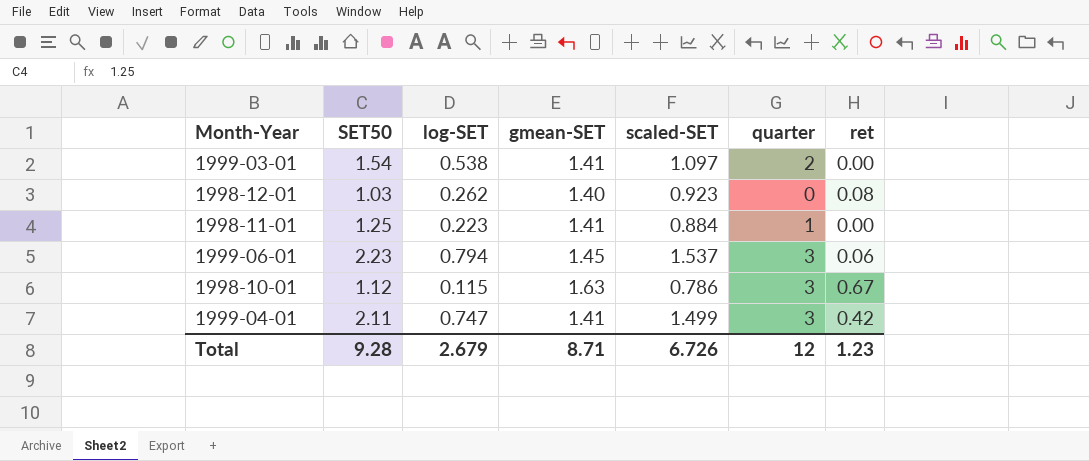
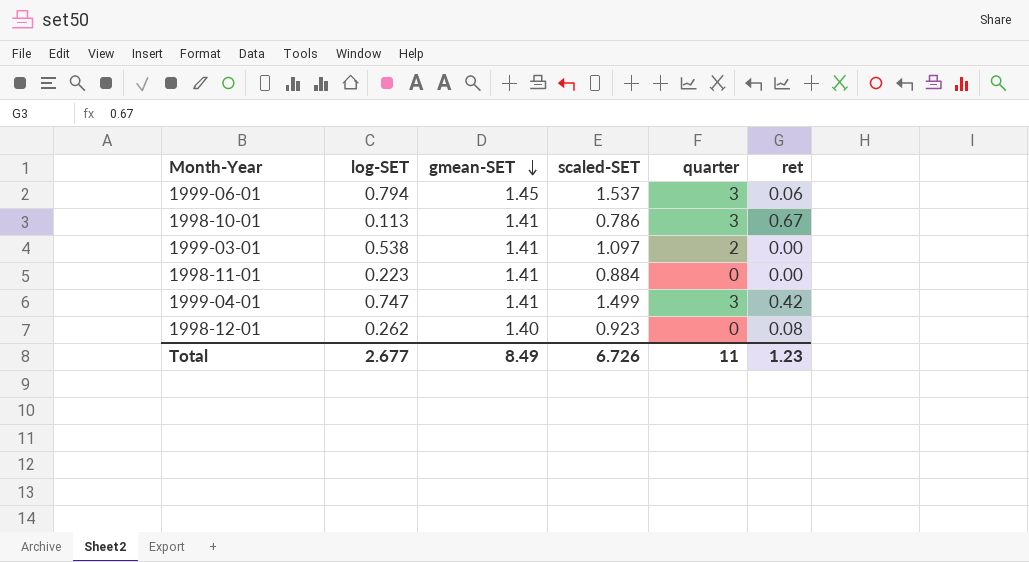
row order: none -> gmean-SET descending
column SET50 | position: 2 -> none
1998-10-01 | log-SET: 0.115 -> 0.113
1998-10-01 | gmean-SET: 1.63 -> 1.41
1998-11-01 | quarter: 1 -> 0
Total | log-SET: 2.679 -> 2.677
Total | gmean-SET: 8.71 -> 8.49
Total | quarter: 12 -> 11

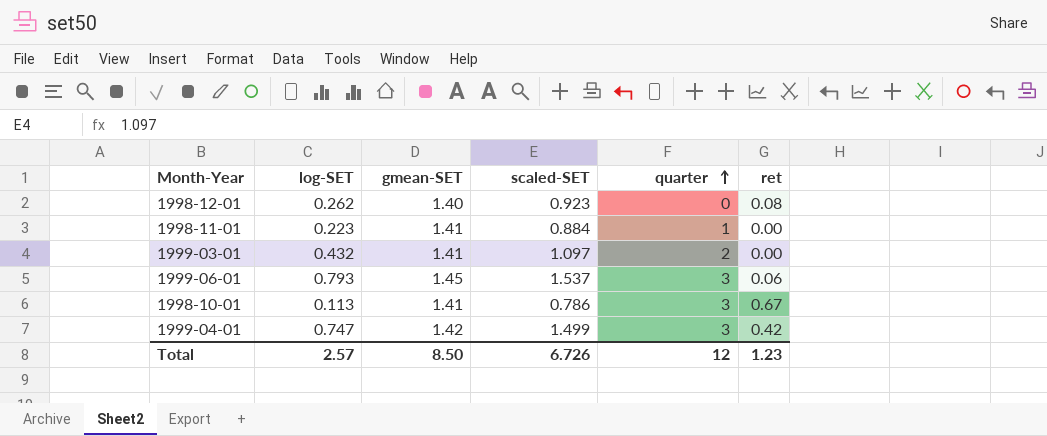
row order: gmean-SET descending -> quarter ascending
1998-11-01 | quarter: 0 -> 1
1999-03-01 | log-SET: 0.538 -> 0.432
1999-06-01 | log-SET: 0.794 -> 0.793
1999-04-01 | gmean-SET: 1.41 -> 1.42
Total | log-SET: 2.677 -> 2.57
Total | gmean-SET: 8.49 -> 8.50
Total | quarter: 11 -> 12

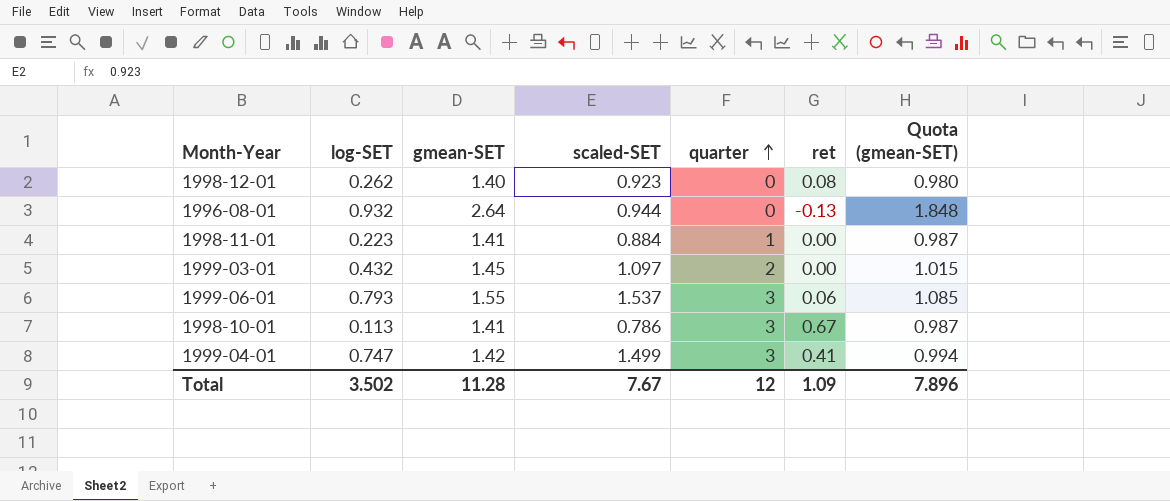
column Quota (gmean-SET) | formula: none -> [gmean-SET] * 0.7
row 1996-08-01: none -> 0.932 | 2.64 | 0.944 | 0 | -0.13 | 1.848
1999-03-01 | gmean-SET: 1.41 -> 1.45
1999-06-01 | gmean-SET: 1.45 -> 1.55
1999-04-01 | ret: 0.42 -> 0.41
Total | log-SET: 2.57 -> 3.502
Total | gmean-SET: 8.50 -> 11.28
Total | scaled-SET: 6.726 -> 7.67
Total | ret: 1.23 -> 1.09

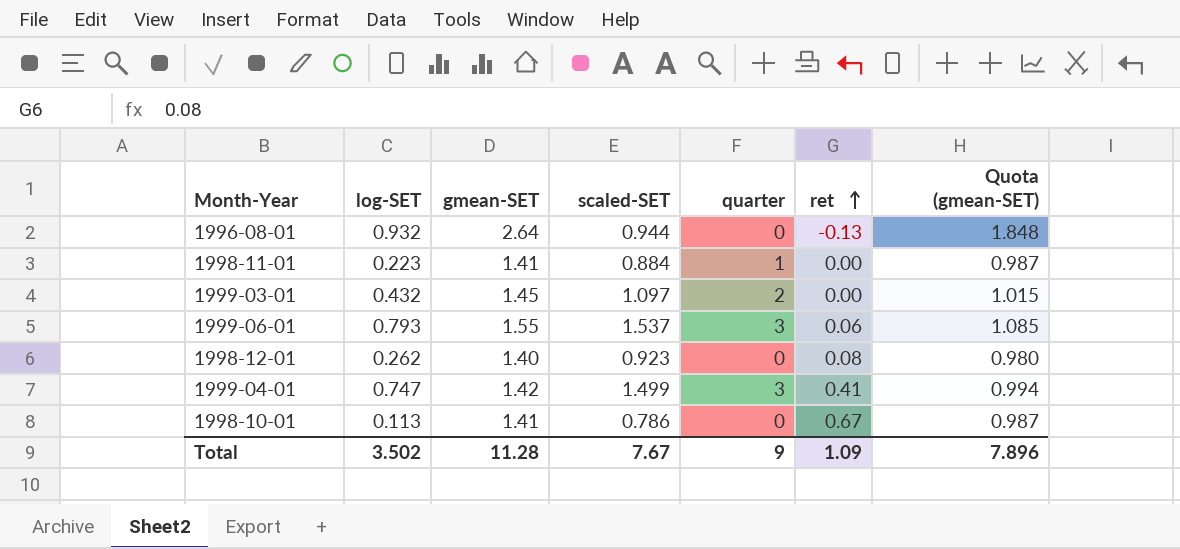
row order: quarter ascending -> ret ascending
1998-10-01 | quarter: 3 -> 0
Total | quarter: 12 -> 9

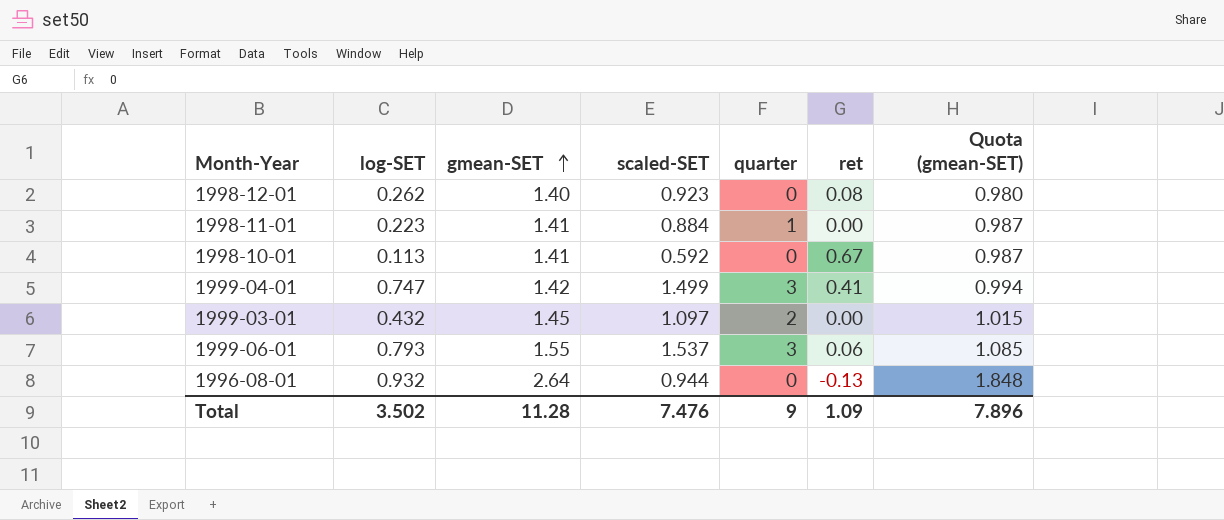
row order: ret ascending -> gmean-SET ascending
1998-10-01 | scaled-SET: 0.786 -> 0.592
Total | scaled-SET: 7.67 -> 7.476

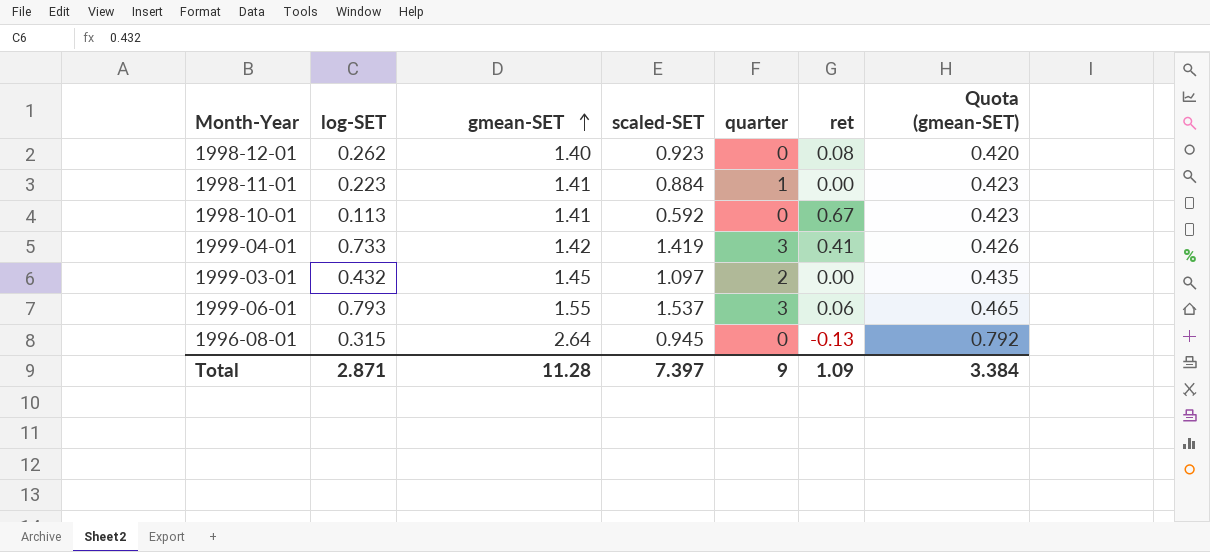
column Quota (gmean-SET) | formula: [gmean-SET] * 0.7 -> [gmean-SET] * 0.3
1999-04-01 | log-SET: 0.747 -> 0.733
1999-04-01 | scaled-SET: 1.499 -> 1.419
1996-08-01 | log-SET: 0.932 -> 0.315
1996-08-01 | scaled-SET: 0.944 -> 0.945
Total | log-SET: 3.502 -> 2.871
Total | scaled-SET: 7.476 -> 7.397
Total | Quota (gmean-SET): 7.896 -> 3.384

